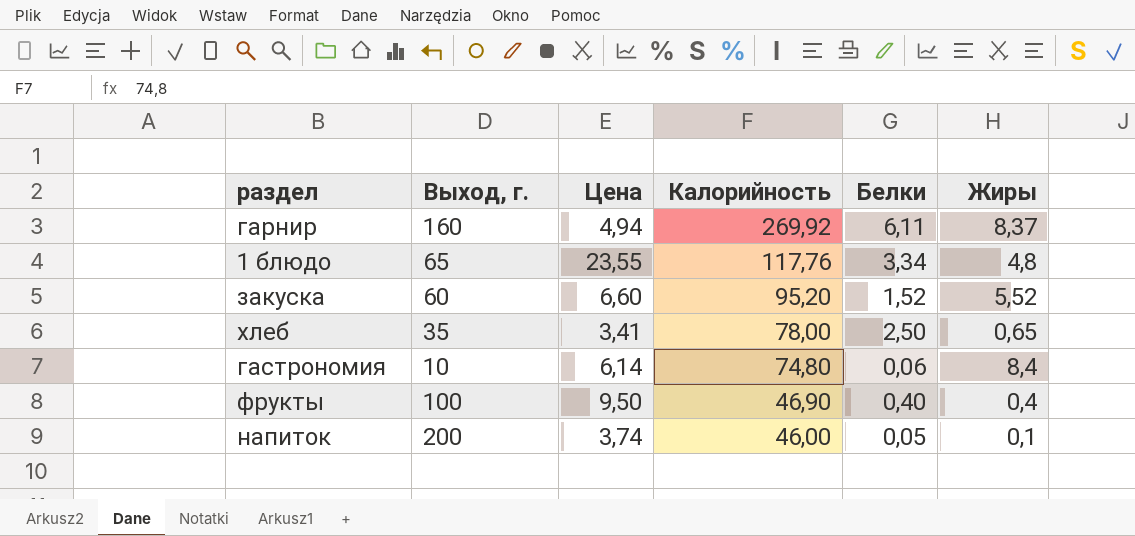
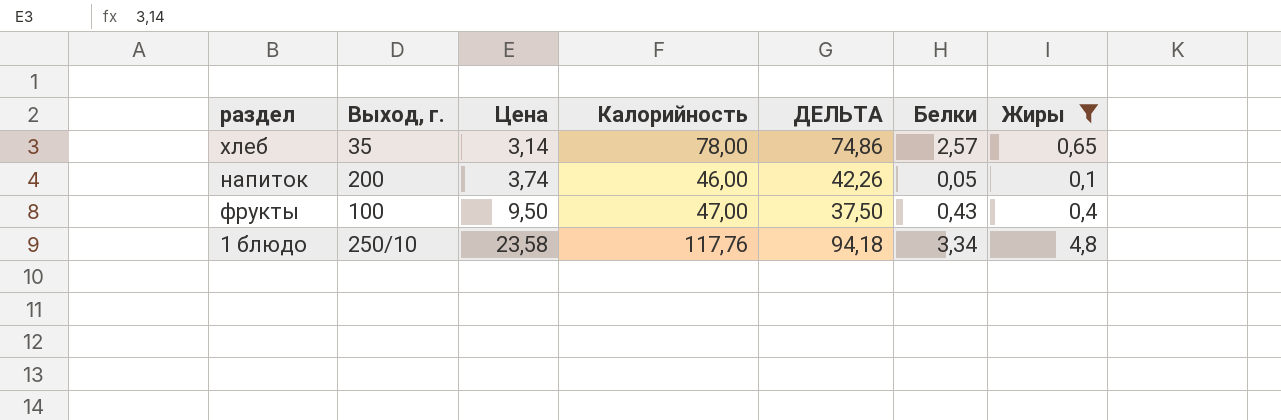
filter: none -> Жиры <= 4,8
row order: Калорийность descending -> Цена ascending
column ДЕЛЬТА | formula: none -> [Калорийность] - [Цена]
хлеб | Цена: 3,41 -> 3,14
хлеб | Белки: 2,50 -> 2,57
фрукты | Калорийность: 46,90 -> 47,00
фрукты | Белки: 0,40 -> 0,43
1 блюдо | Выход, г.: 65 -> 250/10
1 блюдо | Цена: 23,55 -> 23,58

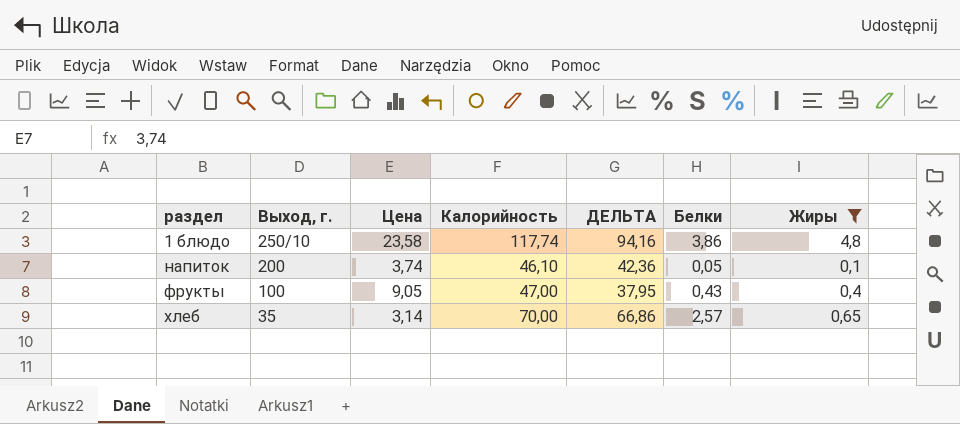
row order: Цена ascending -> раздел ascending
1 блюдо | Калорийность: 117,76 -> 117,74
1 блюдо | ДЕЛЬТА: 94,18 -> 94,16
1 блюдо | Белки: 3,34 -> 3,86
напиток | Калорийность: 46,00 -> 46,10
напиток | ДЕЛЬТА: 42,26 -> 42,36
фрукты | Цена: 9,50 -> 9,05
фрукты | ДЕЛЬТА: 37,50 -> 37,95
хлеб | Калорийность: 78,00 -> 70,00
хлеб | ДЕЛЬТА: 74,86 -> 66,86

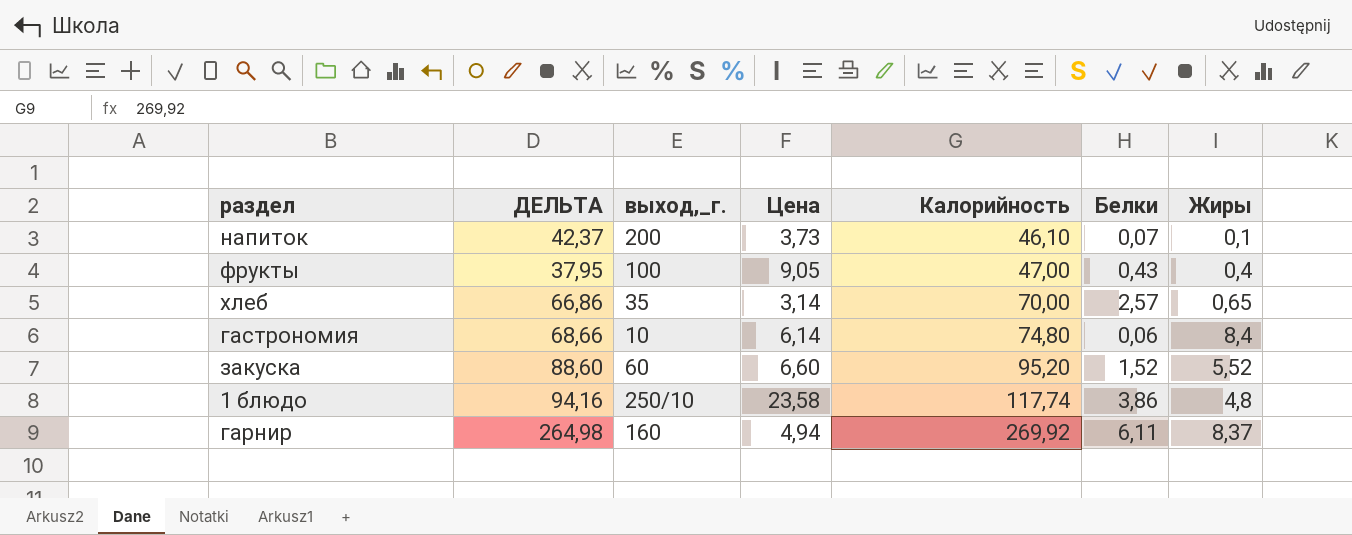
filter: Жиры <= 4,8 -> none
row order: раздел ascending -> Калорийность ascending
column ДЕЛЬТА | position: 5 -> 2
column name: Выход, г. -> выход,_г.
напиток | ДЕЛЬТА: 42,36 -> 42,37
напиток | Цена: 3,74 -> 3,73
напиток | Белки: 0,05 -> 0,07

